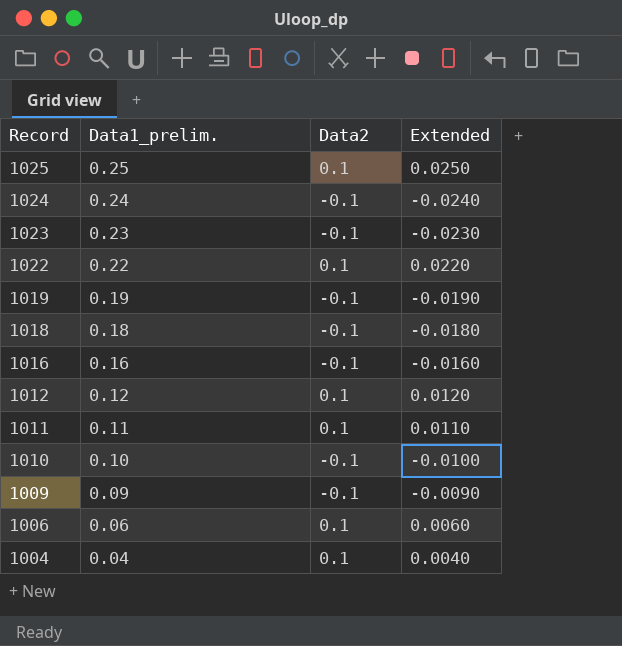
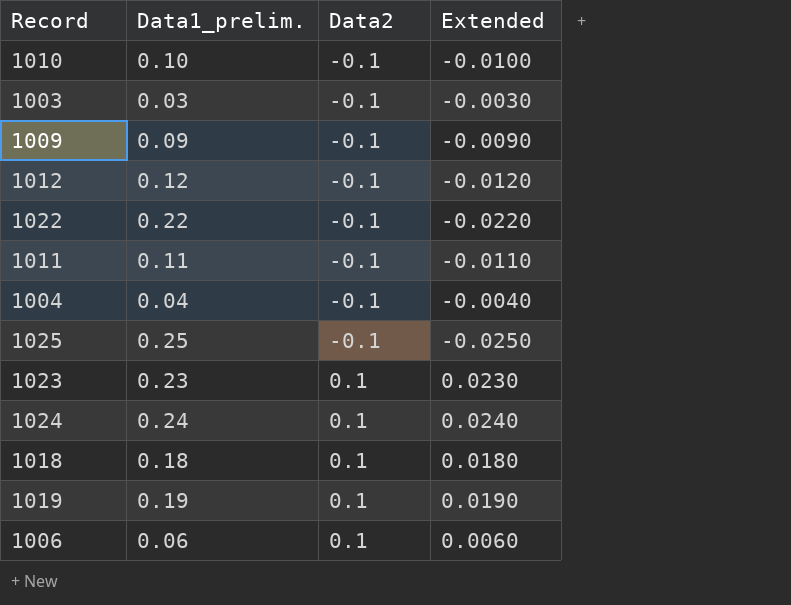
row order: Record descending -> Data2 ascending
row 1016: 0.16 | -0.1 | -0.0160 -> none
row 1003: none -> 0.03 | -0.1 | -0.0030
1012 | Data2: 0.1 -> -0.1
1012 | Extended: 0.0120 -> -0.0120
1022 | Data2: 0.1 -> -0.1
1022 | Extended: 0.0220 -> -0.0220
1011 | Data2: 0.1 -> -0.1
1011 | Extended: 0.0110 -> -0.0110
1004 | Data2: 0.1 -> -0.1
1004 | Extended: 0.0040 -> -0.0040
1025 | Data2: 0.1 -> -0.1
1025 | Extended: 0.0250 -> -0.0250
1023 | Data2: -0.1 -> 0.1
1023 | Extended: -0.0230 -> 0.0230
1024 | Data2: -0.1 -> 0.1
1024 | Extended: -0.0240 -> 0.0240
1018 | Data2: -0.1 -> 0.1
1018 | Extended: -0.0180 -> 0.0180
1019 | Data2: -0.1 -> 0.1
1019 | Extended: -0.0190 -> 0.0190

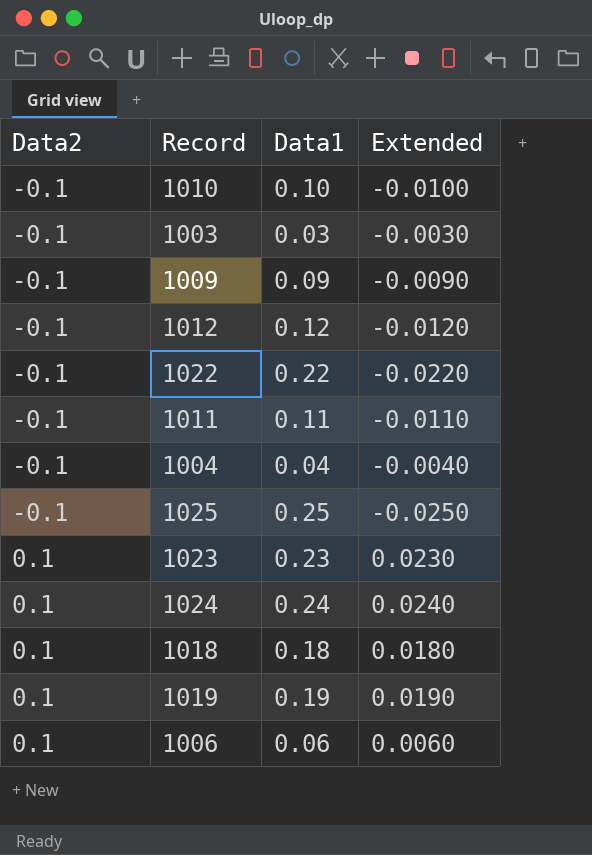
column Data2 | position: 3 -> 1
column name: Data1_prelim. -> Data1

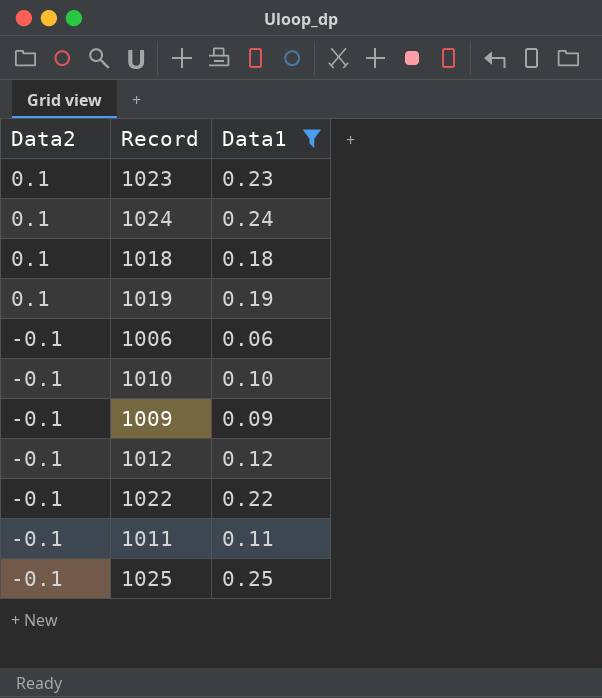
filter: none -> Data1 >= 0.06
row order: Data2 ascending -> Data2 descending
column Extended | formula: [Data2] * [Data1] -> none
1006 | Data2: 0.1 -> -0.1

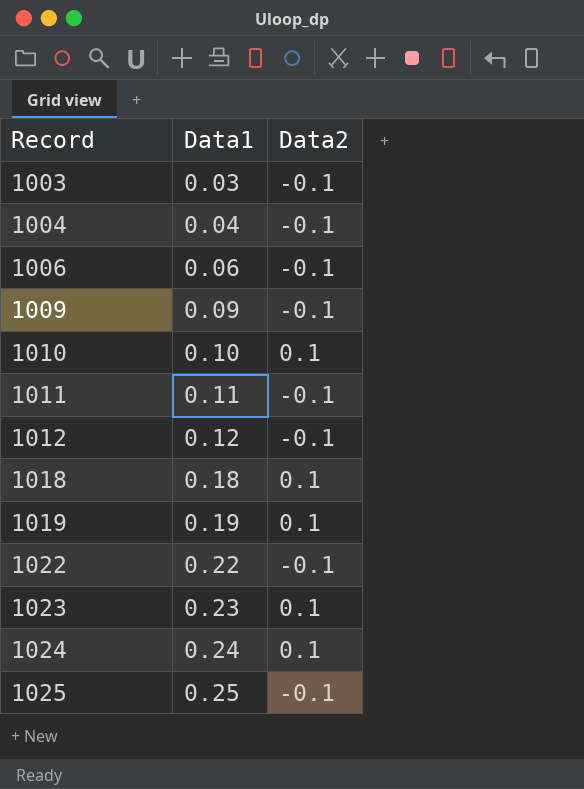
filter: Data1 >= 0.06 -> none
row order: Data2 descending -> Record ascending
column Data2 | position: 1 -> 3
1010 | Data2: -0.1 -> 0.1

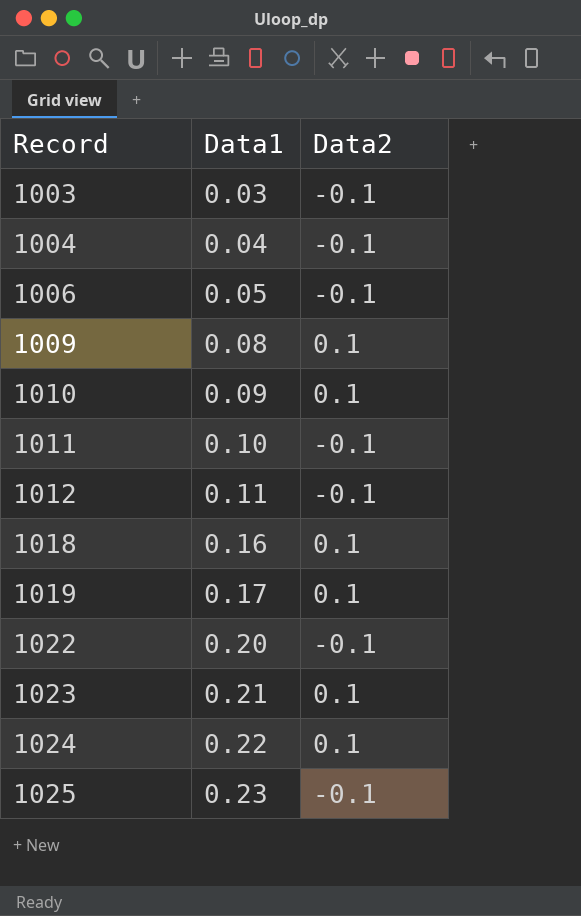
1006 | Data1: 0.06 -> 0.05
1009 | Data1: 0.09 -> 0.08
1009 | Data2: -0.1 -> 0.1
1010 | Data1: 0.10 -> 0.09
1011 | Data1: 0.11 -> 0.10
1012 | Data1: 0.12 -> 0.11
1018 | Data1: 0.18 -> 0.16
1019 | Data1: 0.19 -> 0.17
1022 | Data1: 0.22 -> 0.20
1023 | Data1: 0.23 -> 0.21
1024 | Data1: 0.24 -> 0.22
1025 | Data1: 0.25 -> 0.23

